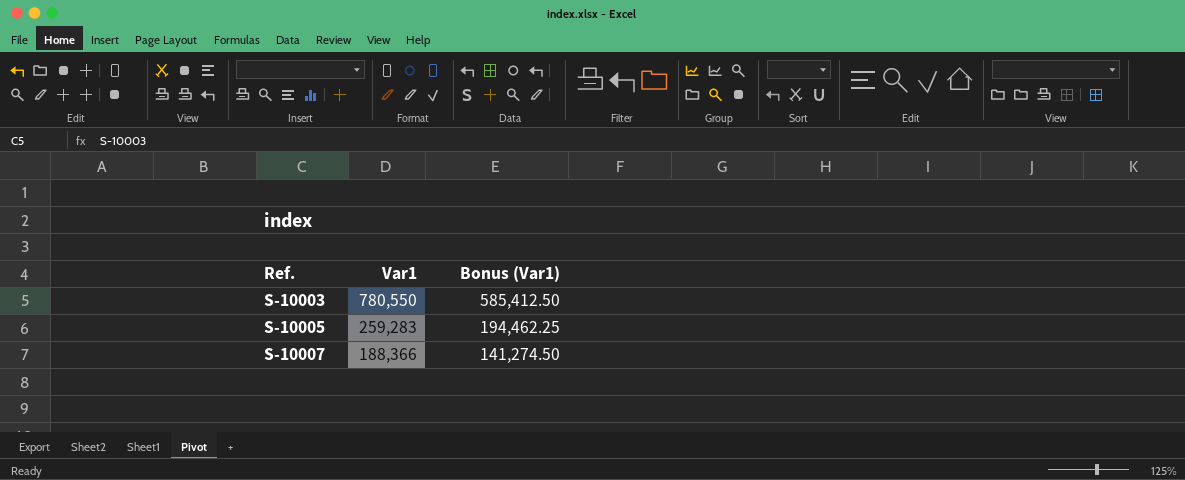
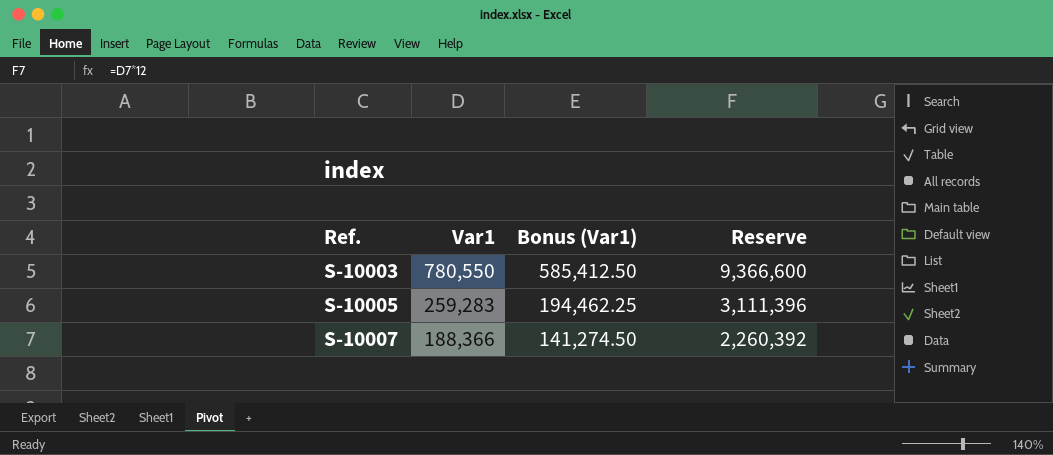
column Reserve | formula: none -> [Var1] * 12

